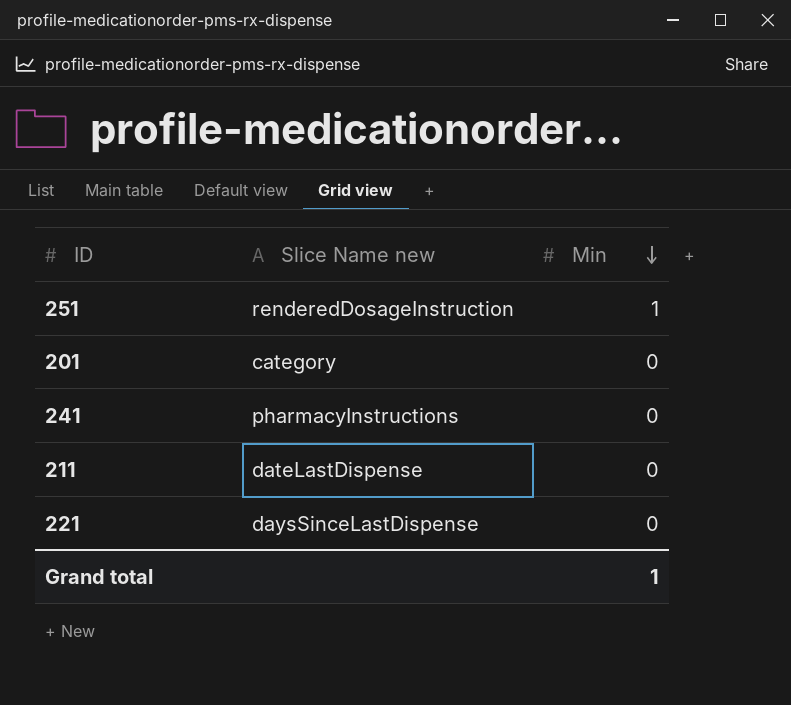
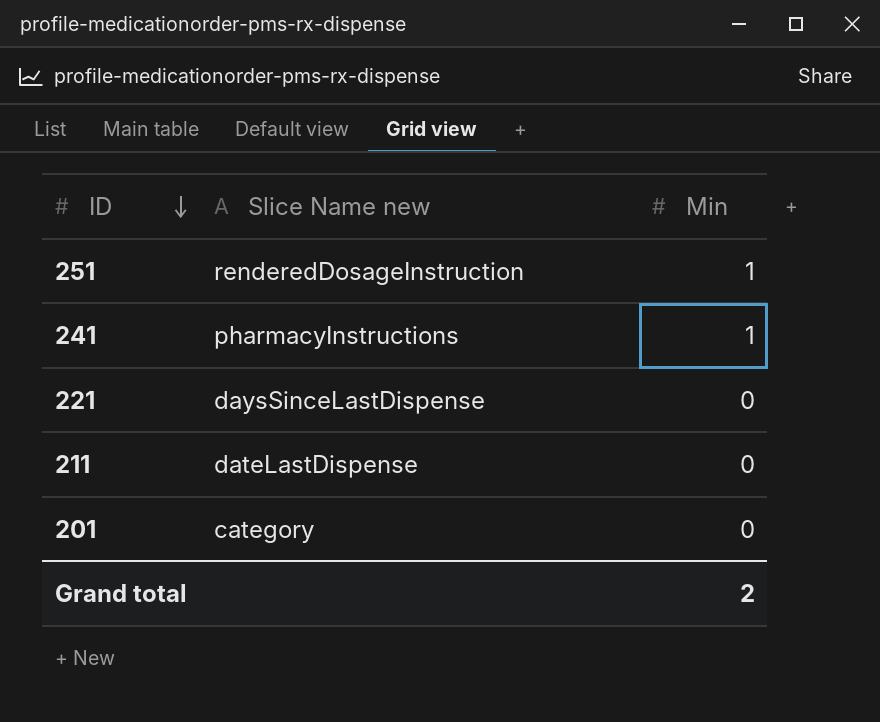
row order: Min descending -> ID descending
241 | Min: 0 -> 1
Grand total | Min: 1 -> 2

